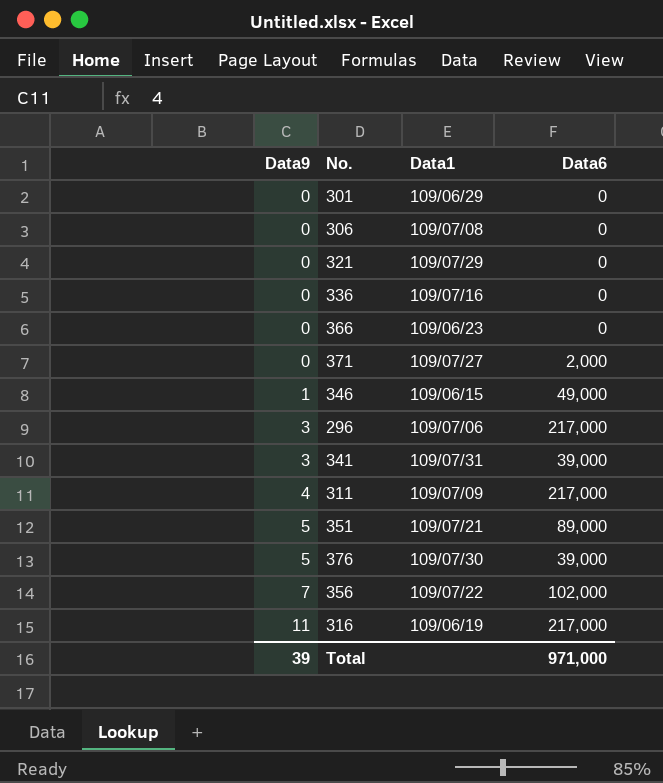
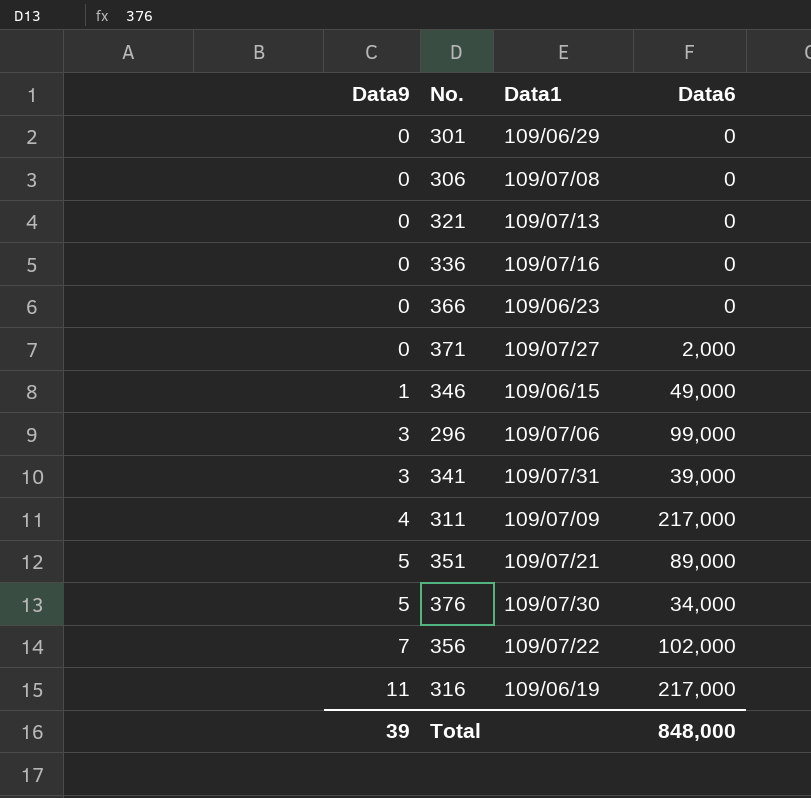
321 | Data1: 109/07/29 -> 109/07/13
296 | Data6: 217,000 -> 99,000
376 | Data6: 39,000 -> 34,000
Total | Data6: 971,000 -> 848,000

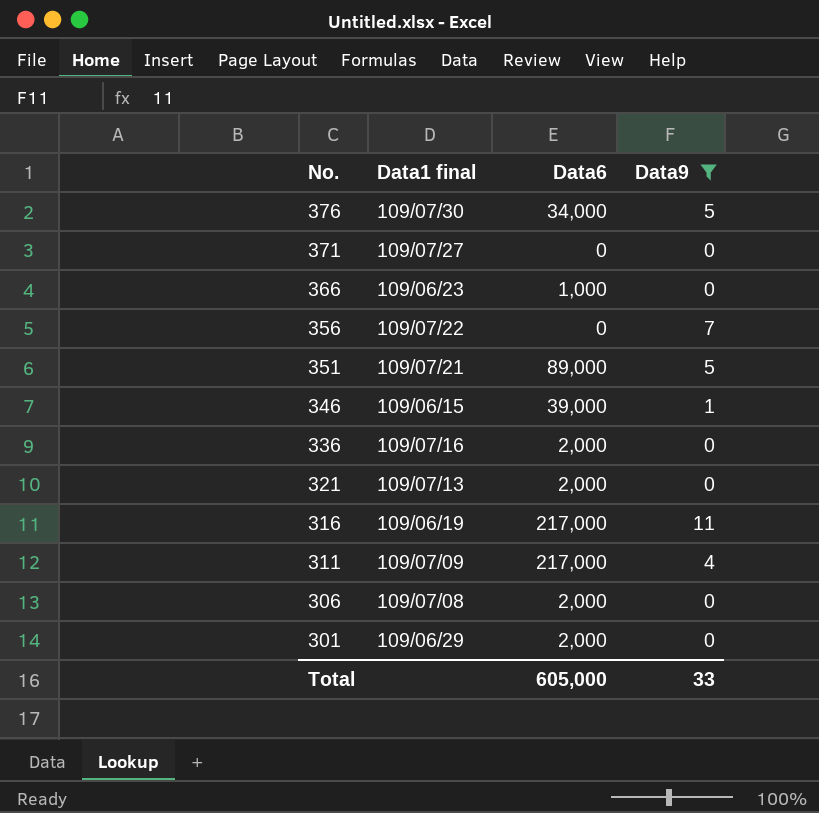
filter: none -> Data9 != 3
row order: Data9 ascending -> No. descending
column name: Data1 -> Data1 final
column Data9 | position: 1 -> 4
371 | Data6: 2,000 -> 0
366 | Data6: 0 -> 1,000
356 | Data6: 102,000 -> 0
346 | Data6: 49,000 -> 39,000
336 | Data6: 0 -> 2,000
321 | Data6: 0 -> 2,000
306 | Data6: 0 -> 2,000
301 | Data6: 0 -> 2,000
Total | Data6: 848,000 -> 605,000
Total | Data9: 39 -> 33

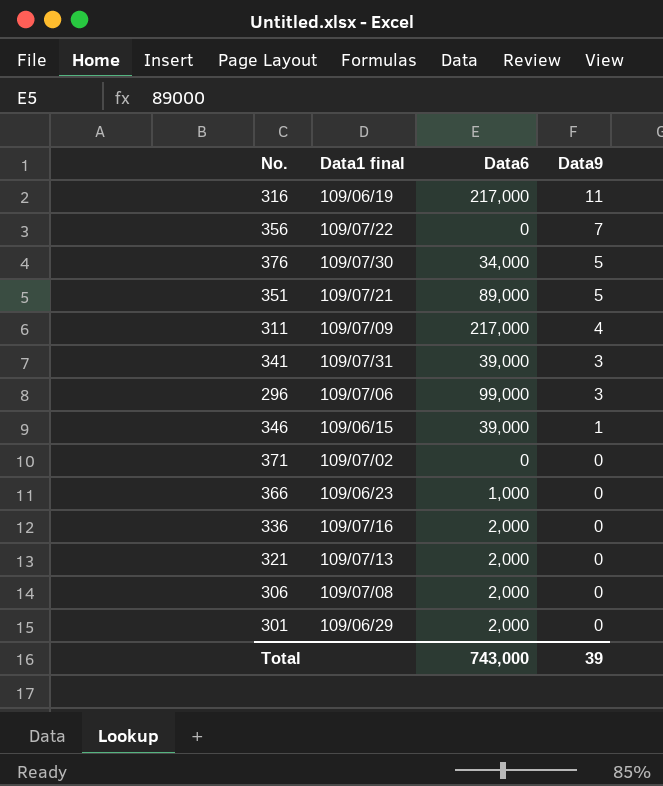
filter: Data9 != 3 -> none
row order: No. descending -> Data9 descending
371 | Data1 final: 109/07/27 -> 109/07/02
Total | Data6: 605,000 -> 743,000
Total | Data9: 33 -> 39

